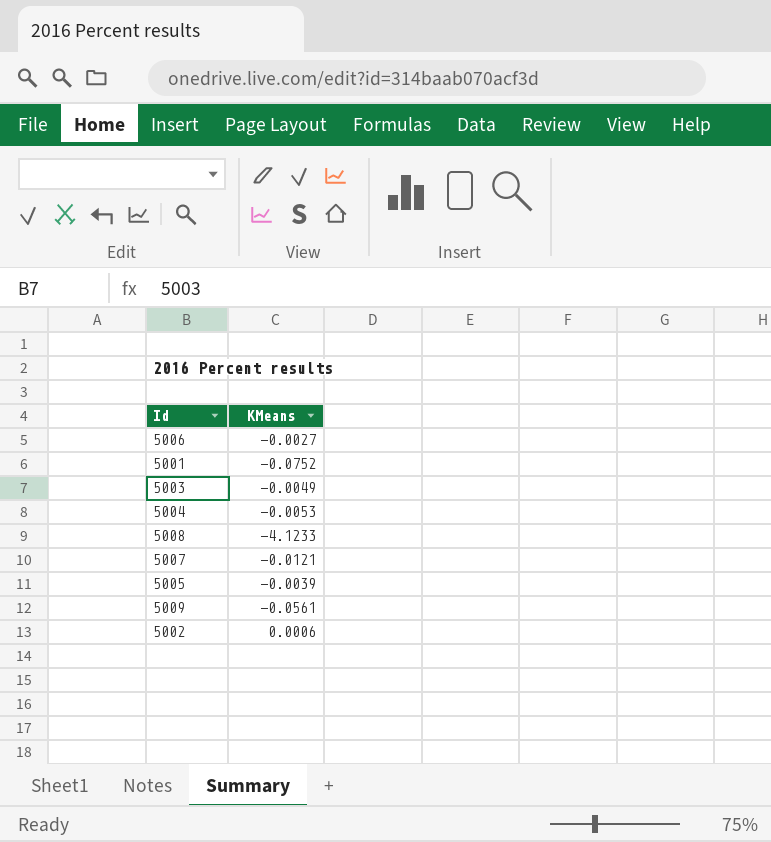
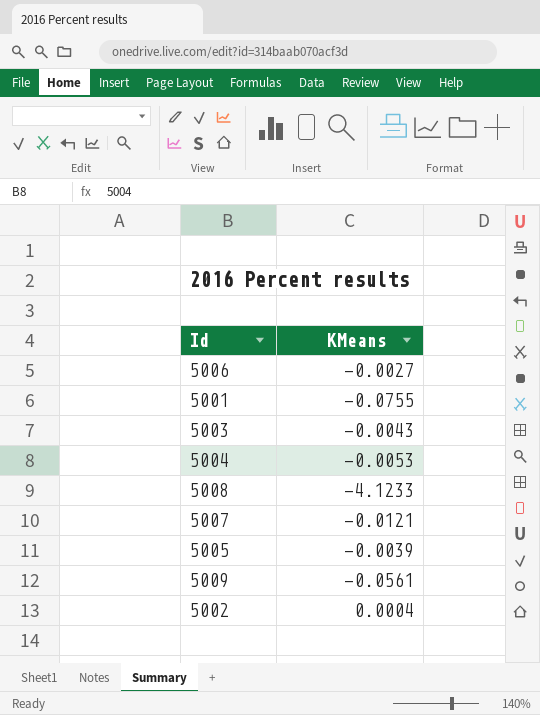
5001 | KMeans: -0.0752 -> -0.0755
5003 | KMeans: -0.0049 -> -0.0043
5002 | KMeans: 0.0006 -> 0.0004

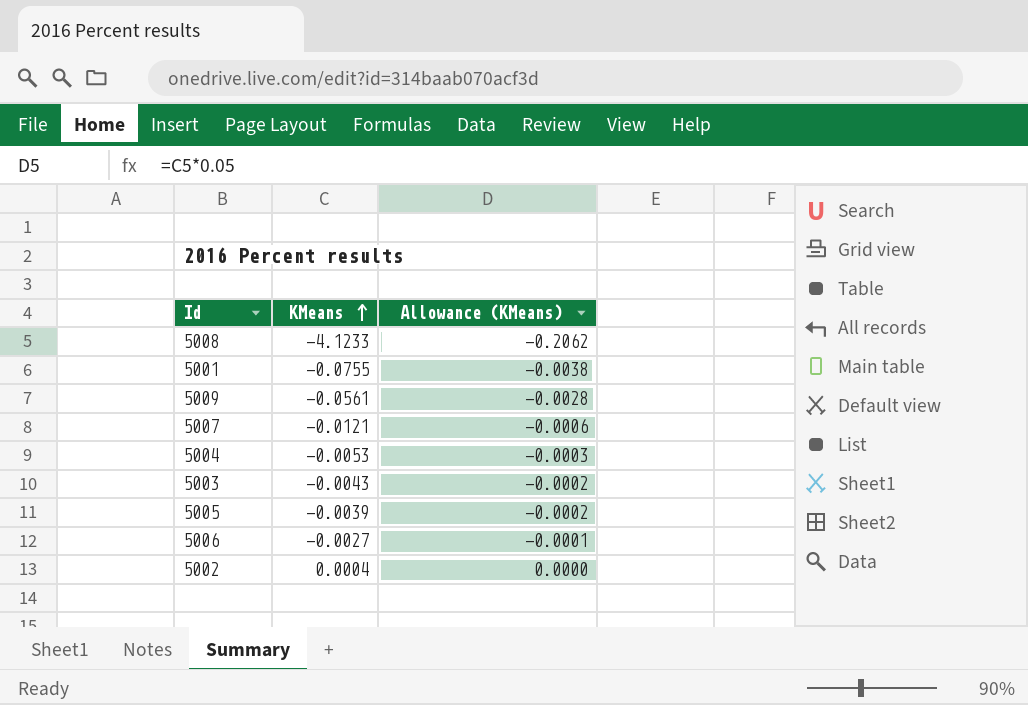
row order: none -> KMeans ascending
column Allowance (KMeans) | formula: none -> [KMeans] * 0.05

